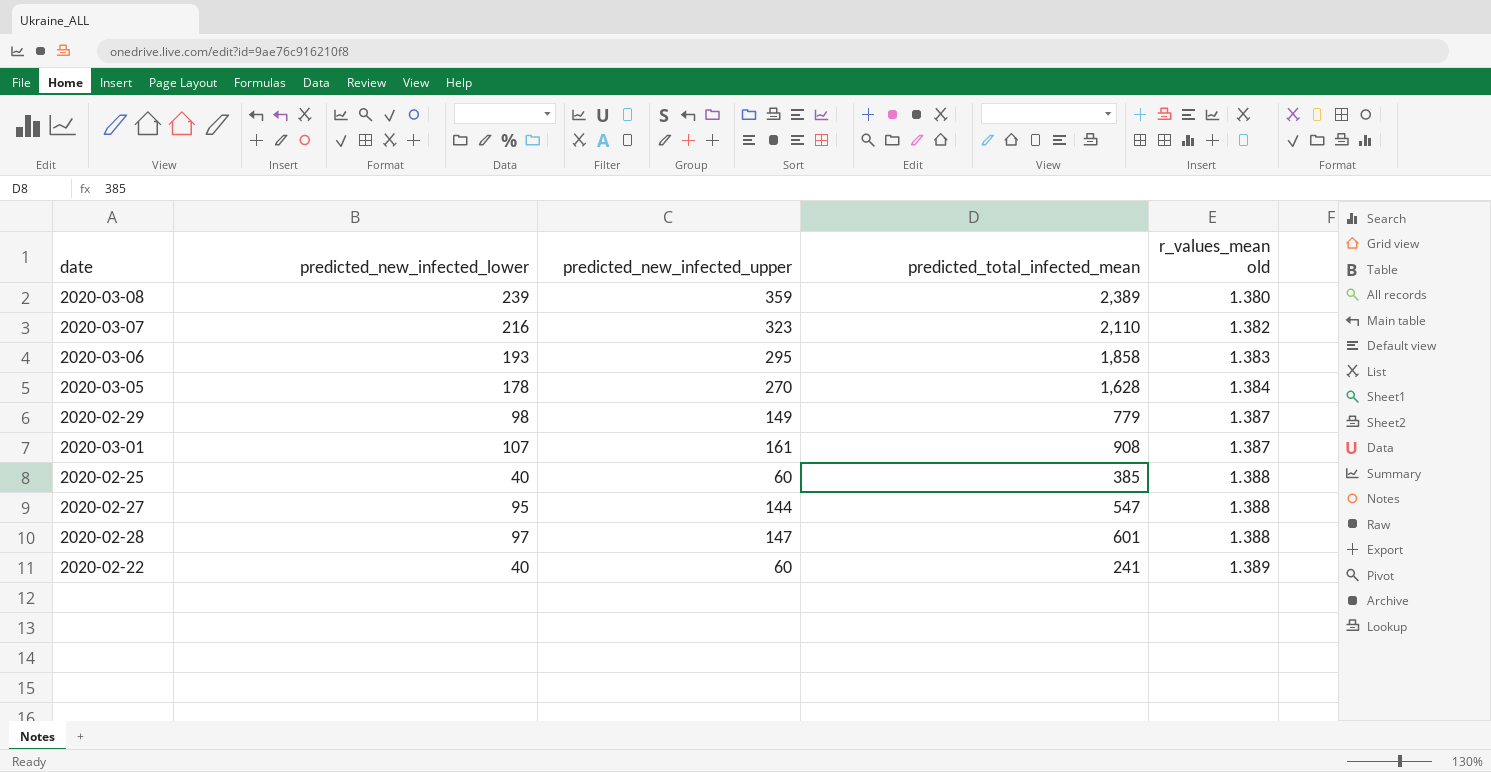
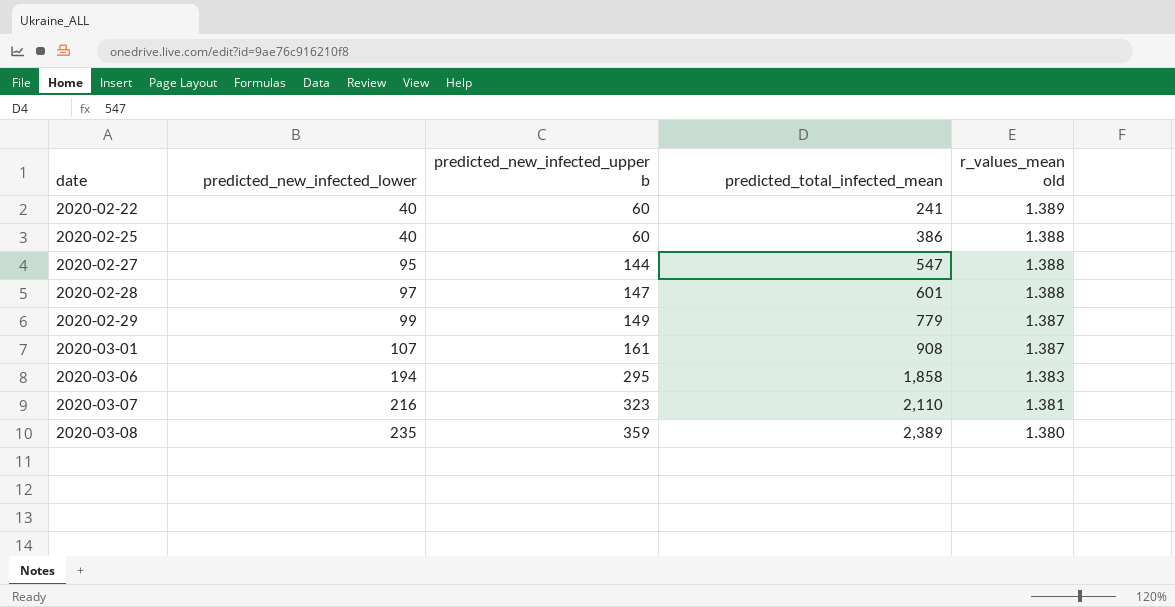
row order: r_values_mean old ascending -> date ascending
column name: predicted_new_infected_upper -> predicted_new_infected_upper b
row 2020-03-05: 178 | 270 | 1,628 | 1.384 -> none
2020-02-25 | predicted_total_infected_mean: 385 -> 386
2020-02-29 | predicted_new_infected_lower: 98 -> 99
2020-03-06 | predicted_new_infected_lower: 193 -> 194
2020-03-07 | r_values_mean old: 1.382 -> 1.381
2020-03-08 | predicted_new_infected_lower: 239 -> 235

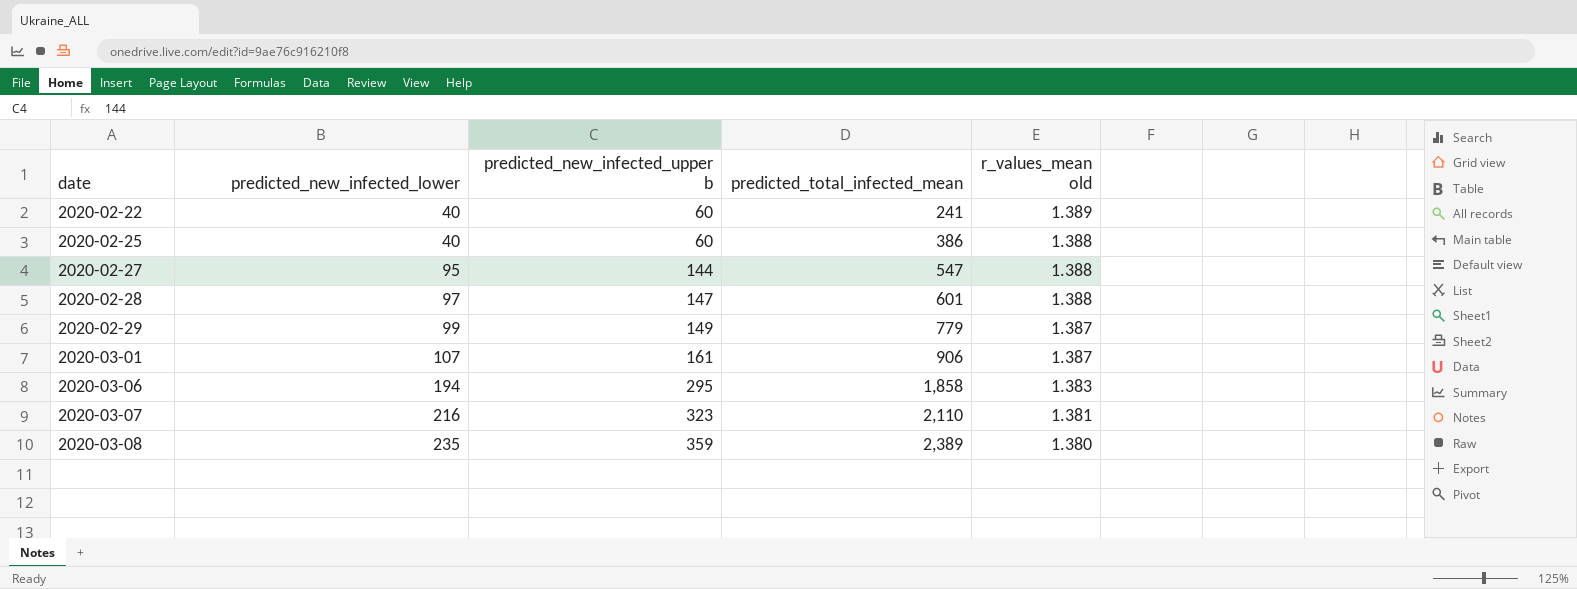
2020-03-01 | predicted_total_infected_mean: 908 -> 906

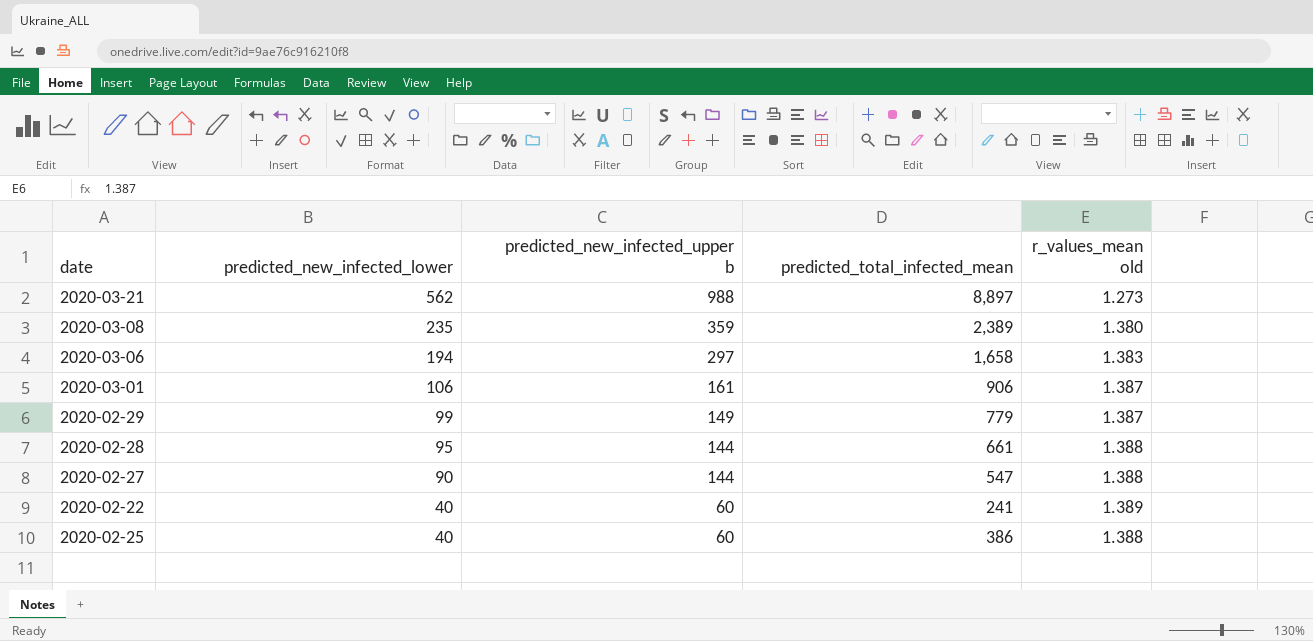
row order: date ascending -> predicted_new_infected_lower descending
row 2020-03-07: 216 | 323 | 2,110 | 1.381 -> none
row 2020-03-21: none -> 562 | 988 | 8,897 | 1.273
2020-03-06 | predicted_new_infected_upper b: 295 -> 297
2020-03-06 | predicted_total_infected_mean: 1,858 -> 1,658
2020-03-01 | predicted_new_infected_lower: 107 -> 106
2020-02-28 | predicted_new_infected_lower: 97 -> 95
2020-02-28 | predicted_new_infected_upper b: 147 -> 144
2020-02-28 | predicted_total_infected_mean: 601 -> 661
2020-02-27 | predicted_new_infected_lower: 95 -> 90

